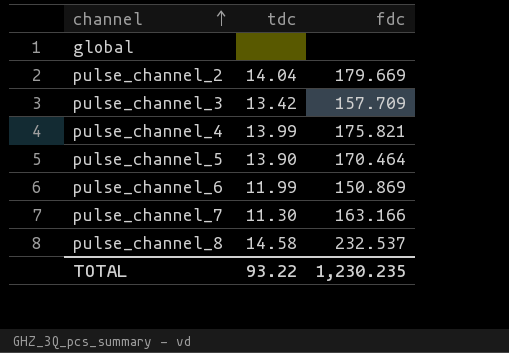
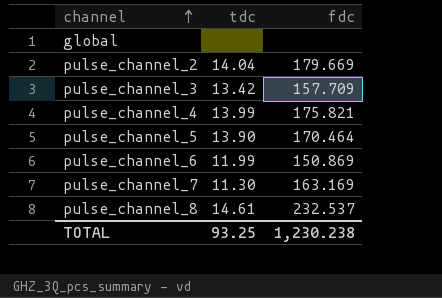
pulse_channel_7 | fdc: 163.166 -> 163.169
pulse_channel_8 | tdc: 14.58 -> 14.61
TOTAL | tdc: 93.22 -> 93.25
TOTAL | fdc: 1,230.235 -> 1,230.238

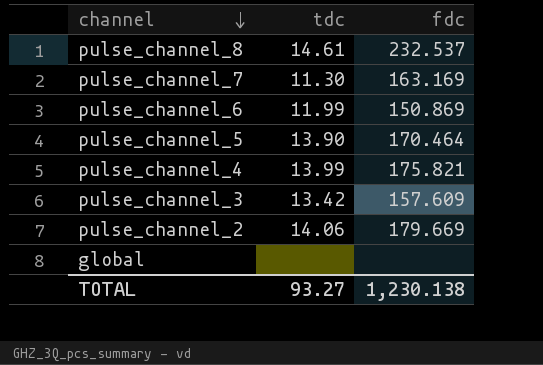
row order: channel ascending -> channel descending
pulse_channel_3 | fdc: 157.709 -> 157.609
pulse_channel_2 | tdc: 14.04 -> 14.06
TOTAL | tdc: 93.25 -> 93.27
TOTAL | fdc: 1,230.238 -> 1,230.138

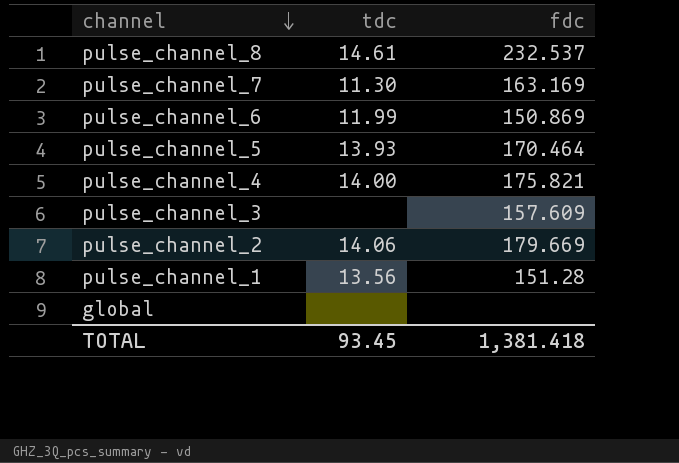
pulse_channel_5 | tdc: 13.90 -> 13.93
pulse_channel_4 | tdc: 13.99 -> 14.00
pulse_channel_3 | tdc: 13.42 -> none
row pulse_channel_1: none -> 13.56 | 151.28
TOTAL | tdc: 93.27 -> 93.45
TOTAL | fdc: 1,230.138 -> 1,381.418

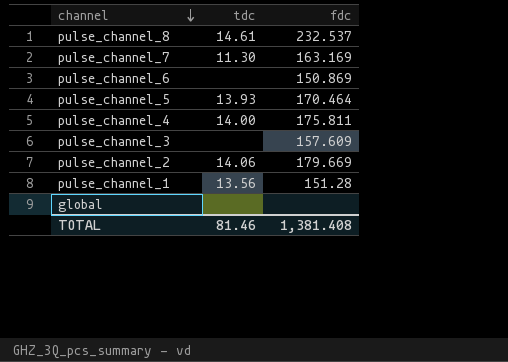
pulse_channel_6 | tdc: 11.99 -> none
pulse_channel_4 | fdc: 175.821 -> 175.811
TOTAL | tdc: 93.45 -> 81.46
TOTAL | fdc: 1,381.418 -> 1,381.408

